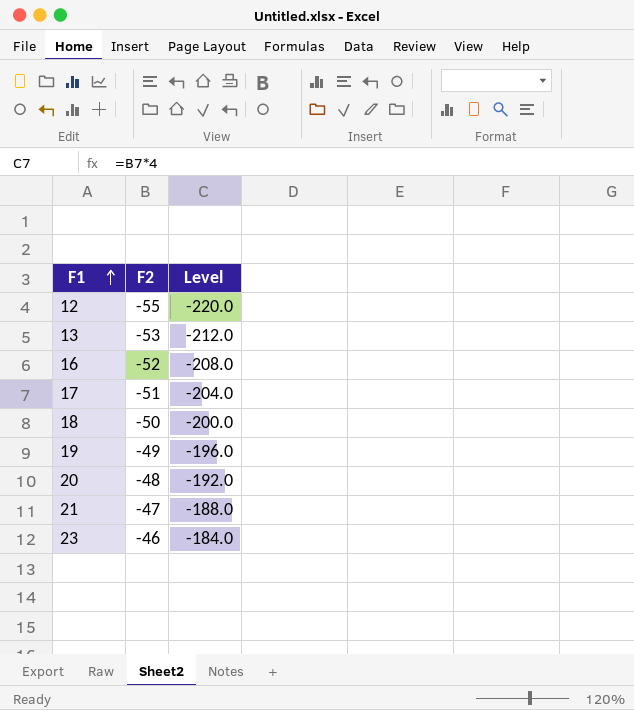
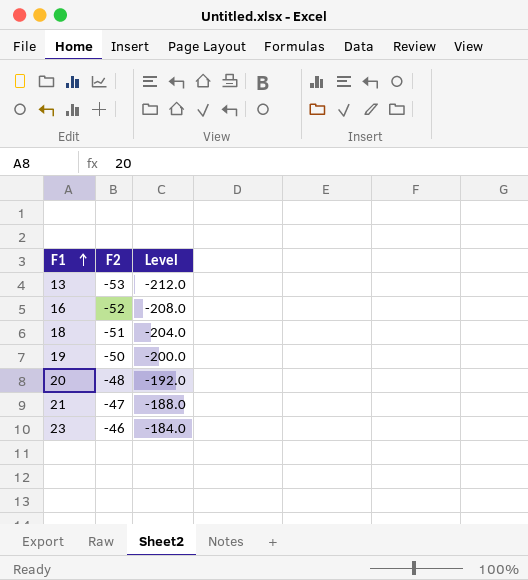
row 12: -55 | -220.0 -> none
row 17: -51 | -204.0 -> none
18 | F2: -50 -> -51
18 | Level: -200.0 -> -204.0
19 | F2: -49 -> -50
19 | Level: -196.0 -> -200.0

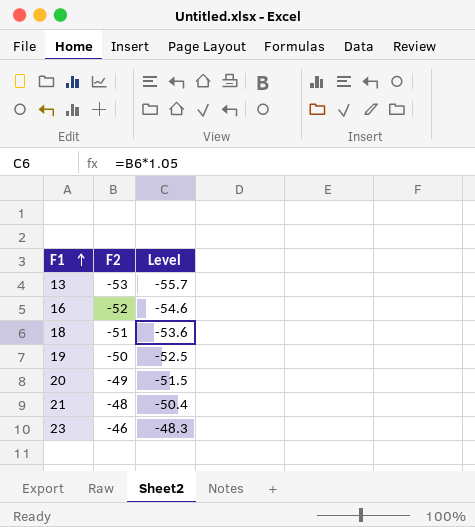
column Level | formula: [F2] * 4 -> [F2] * 1.05
20 | F2: -48 -> -49
21 | F2: -47 -> -48

